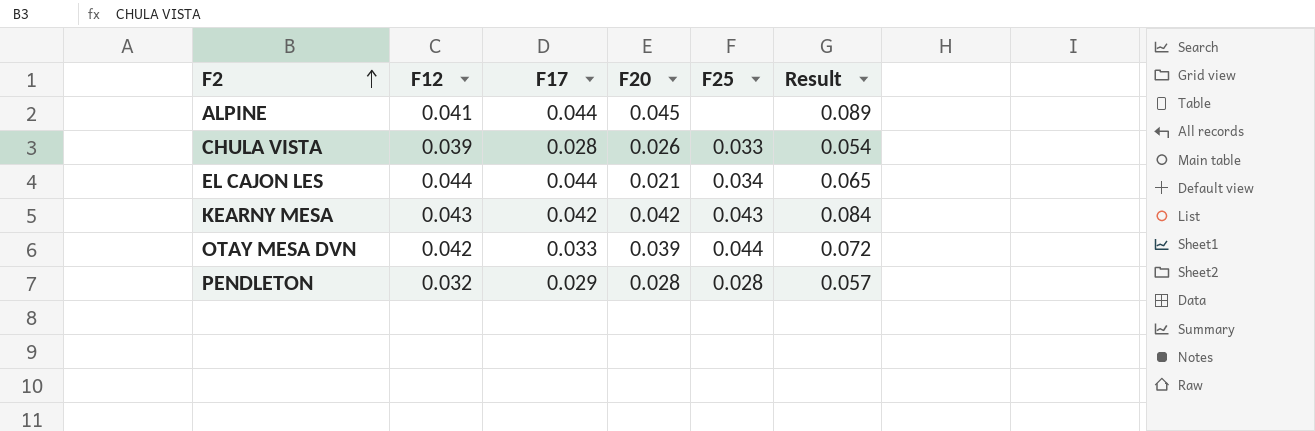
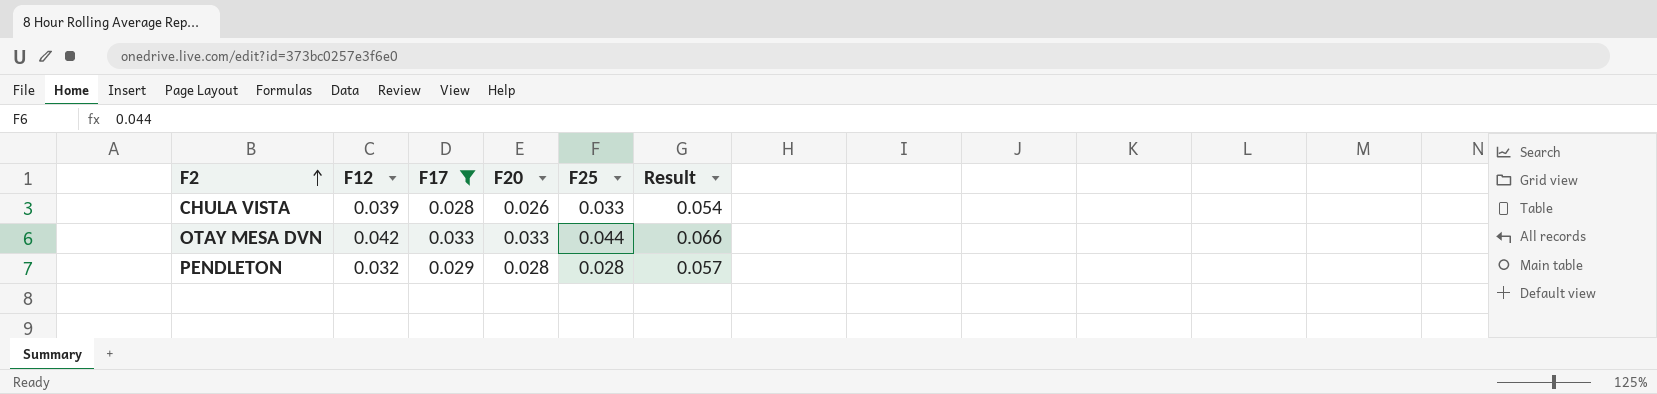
filter: none -> F17 <= 0.033
OTAY MESA DVN | F20: 0.039 -> 0.033
OTAY MESA DVN | Result: 0.072 -> 0.066

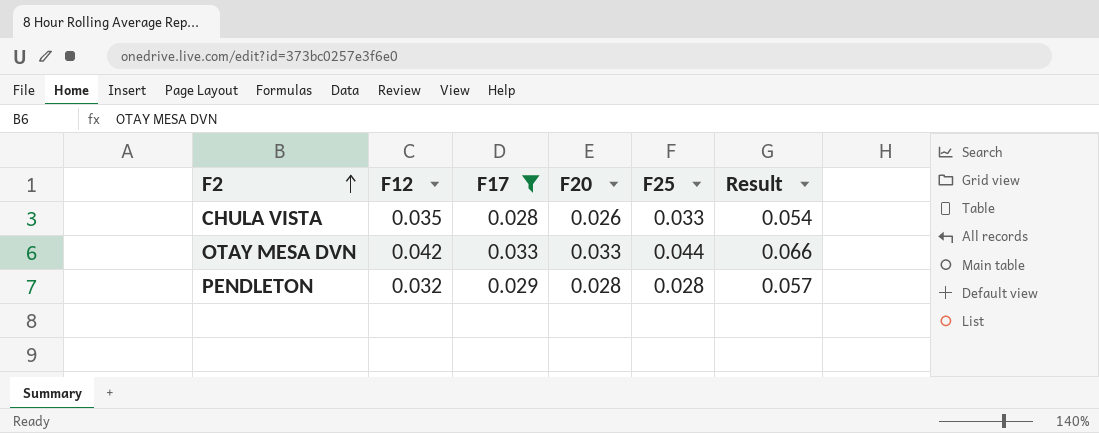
CHULA VISTA | F12: 0.039 -> 0.035

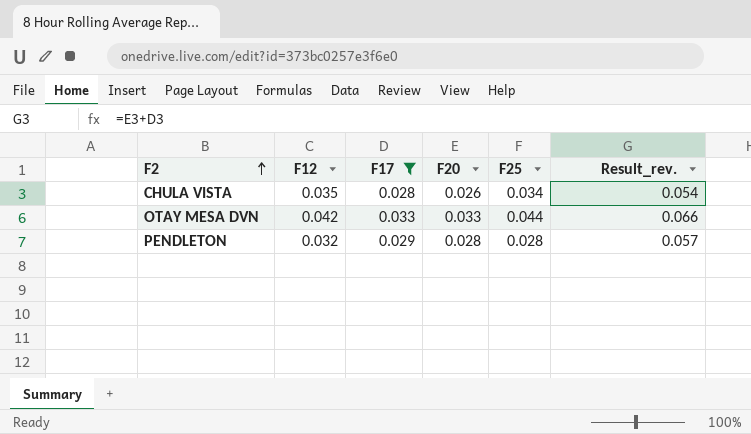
column name: Result -> Result_rev.
CHULA VISTA | F25: 0.033 -> 0.034

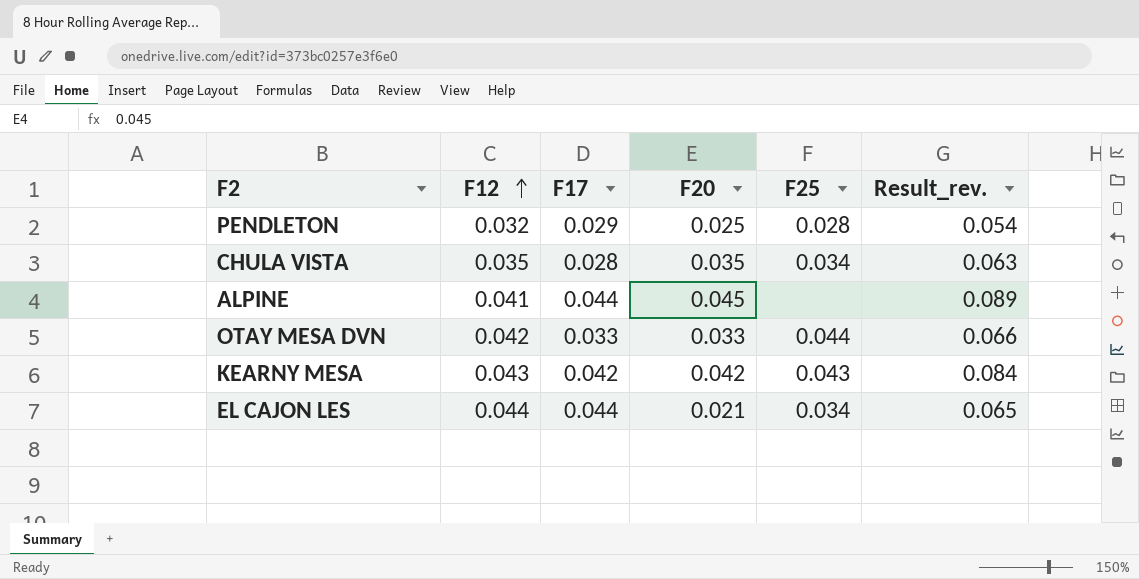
filter: F17 <= 0.033 -> none
row order: F2 ascending -> F12 ascending
PENDLETON | F20: 0.028 -> 0.025
PENDLETON | Result_rev.: 0.057 -> 0.054
CHULA VISTA | F20: 0.026 -> 0.035
CHULA VISTA | Result_rev.: 0.054 -> 0.063

